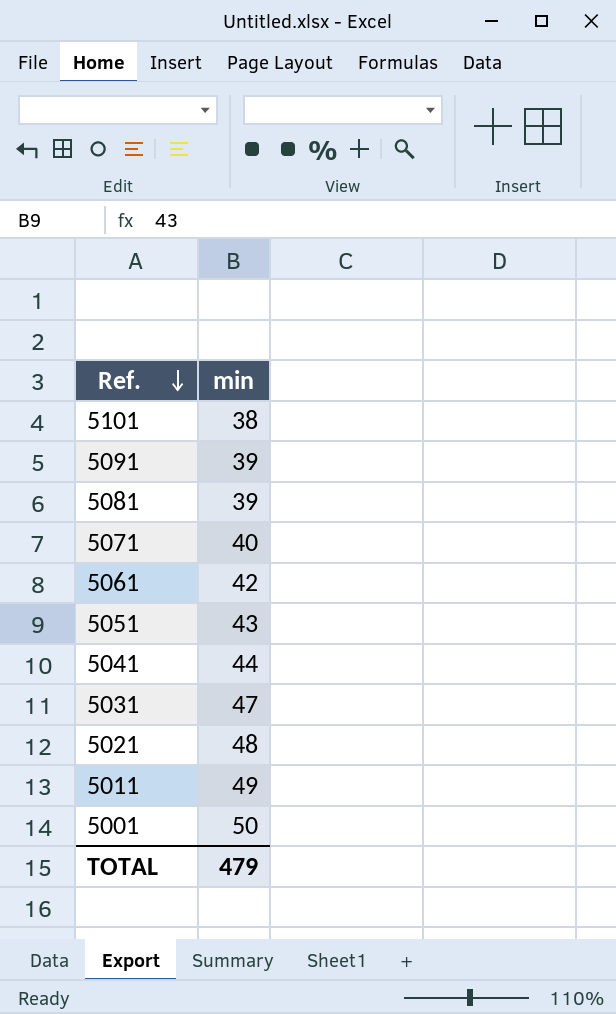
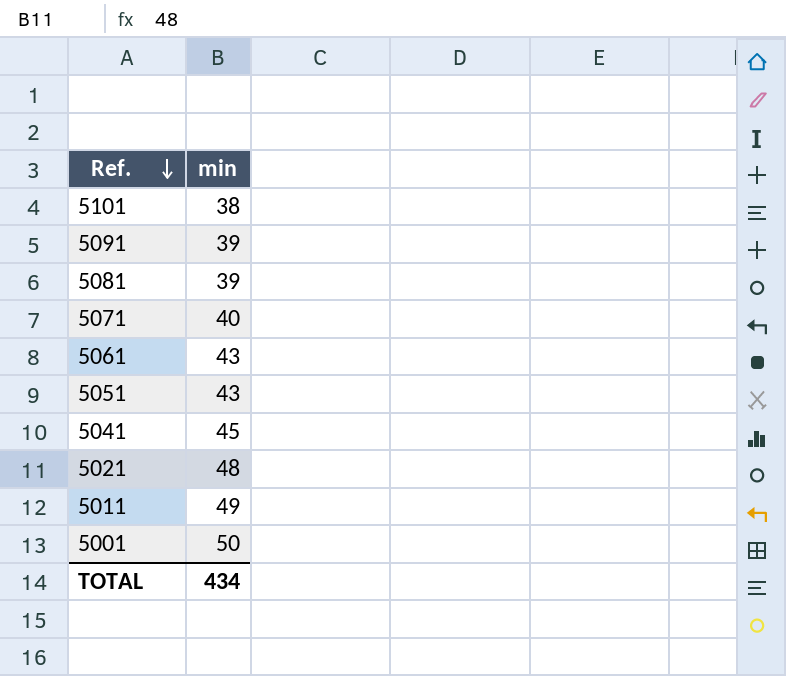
row 5031: 47 -> none
5061 | min: 42 -> 43
5041 | min: 44 -> 45
TOTAL | min: 479 -> 434

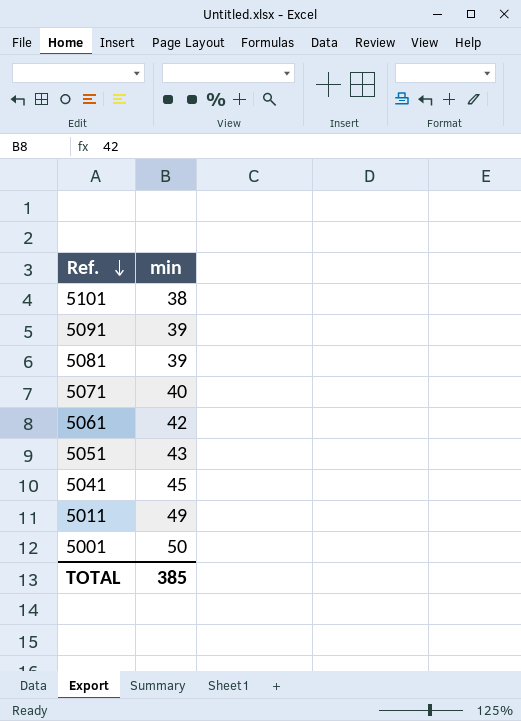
row 5021: 48 -> none
5061 | min: 43 -> 42
TOTAL | min: 434 -> 385

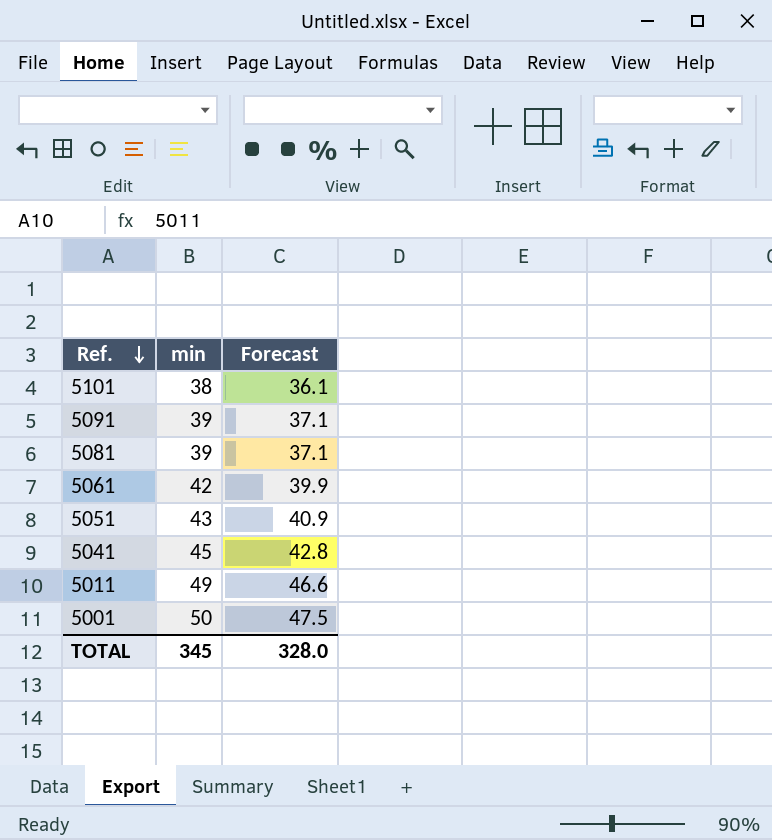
column Forecast | formula: none -> [min] * 0.95
row 5071: 40 -> none
TOTAL | min: 385 -> 345

